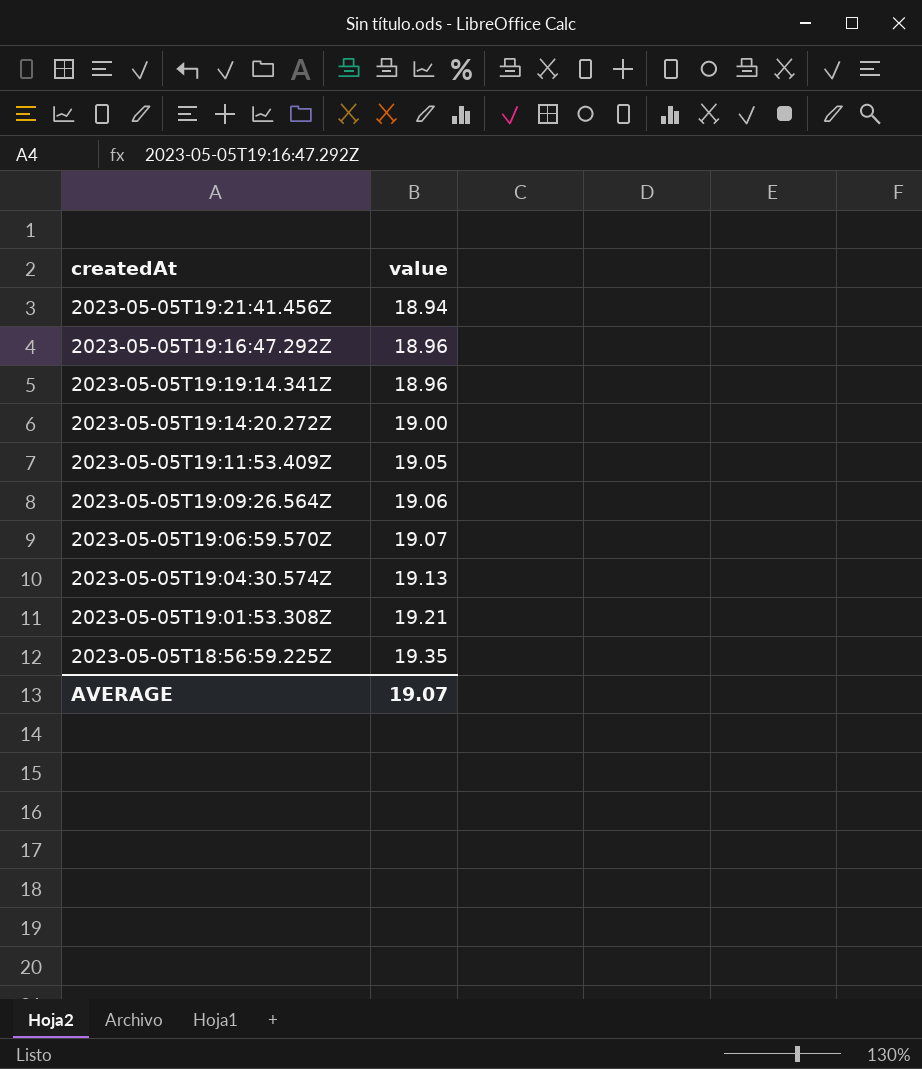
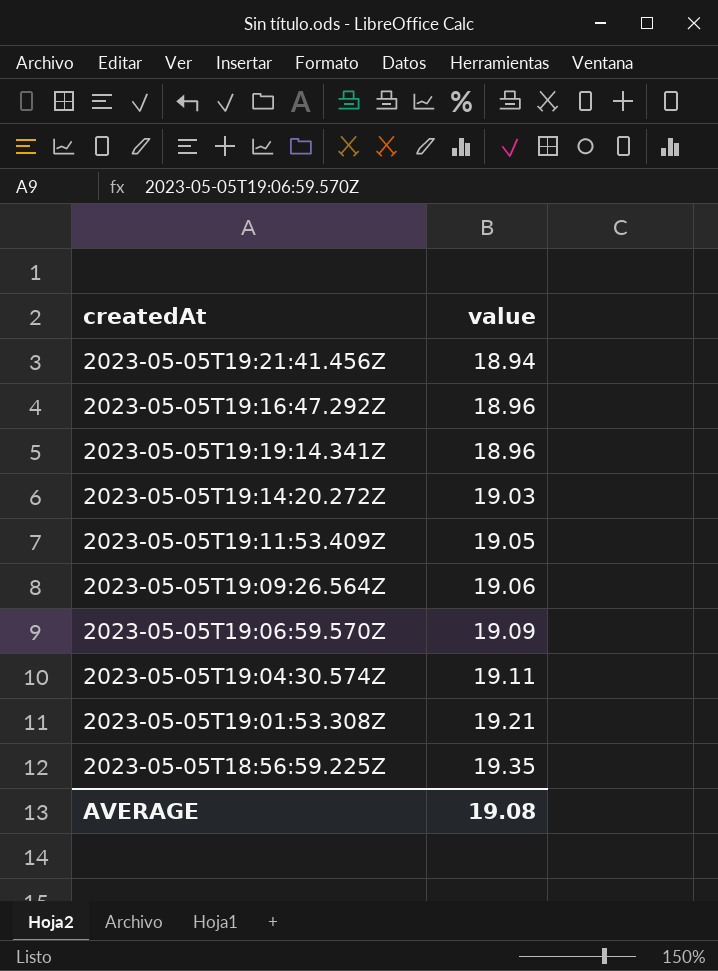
2023-05-05T19:14:20.272Z | value: 19.00 -> 19.03
2023-05-05T19:06:59.570Z | value: 19.07 -> 19.09
2023-05-05T19:04:30.574Z | value: 19.13 -> 19.11
AVERAGE | value: 19.07 -> 19.08

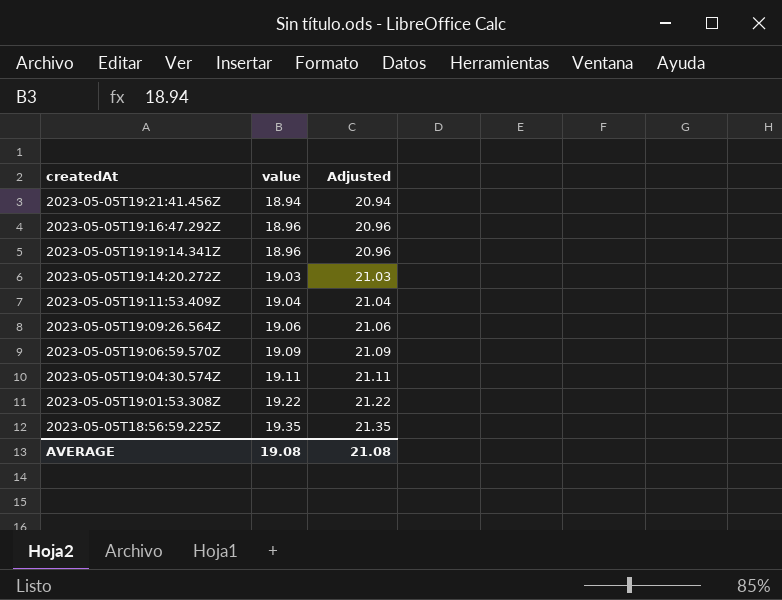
column Adjusted | formula: none -> [value] + 2
2023-05-05T19:11:53.409Z | value: 19.05 -> 19.04
2023-05-05T19:01:53.308Z | value: 19.21 -> 19.22

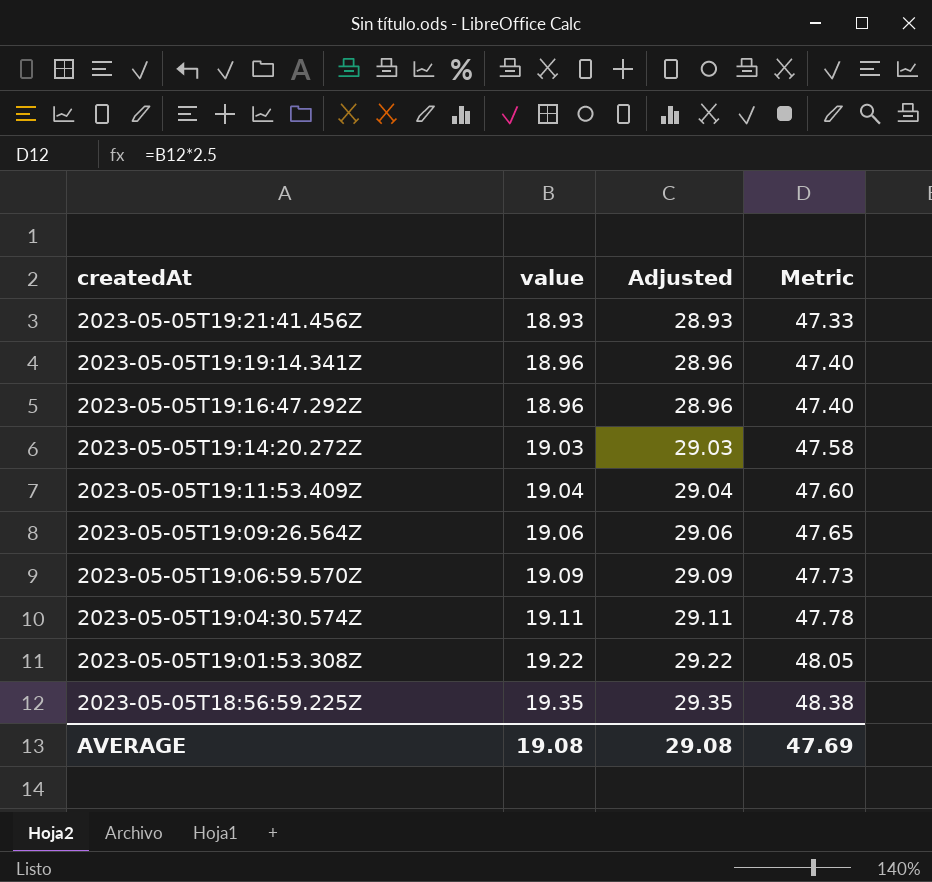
row order: value ascending -> createdAt descending
column Adjusted | formula: [value] + 2 -> [value] + 10
column Metric | formula: none -> [value] * 2.5
2023-05-05T19:21:41.456Z | value: 18.94 -> 18.93
AVERAGE | Adjusted: 21.08 -> 29.08

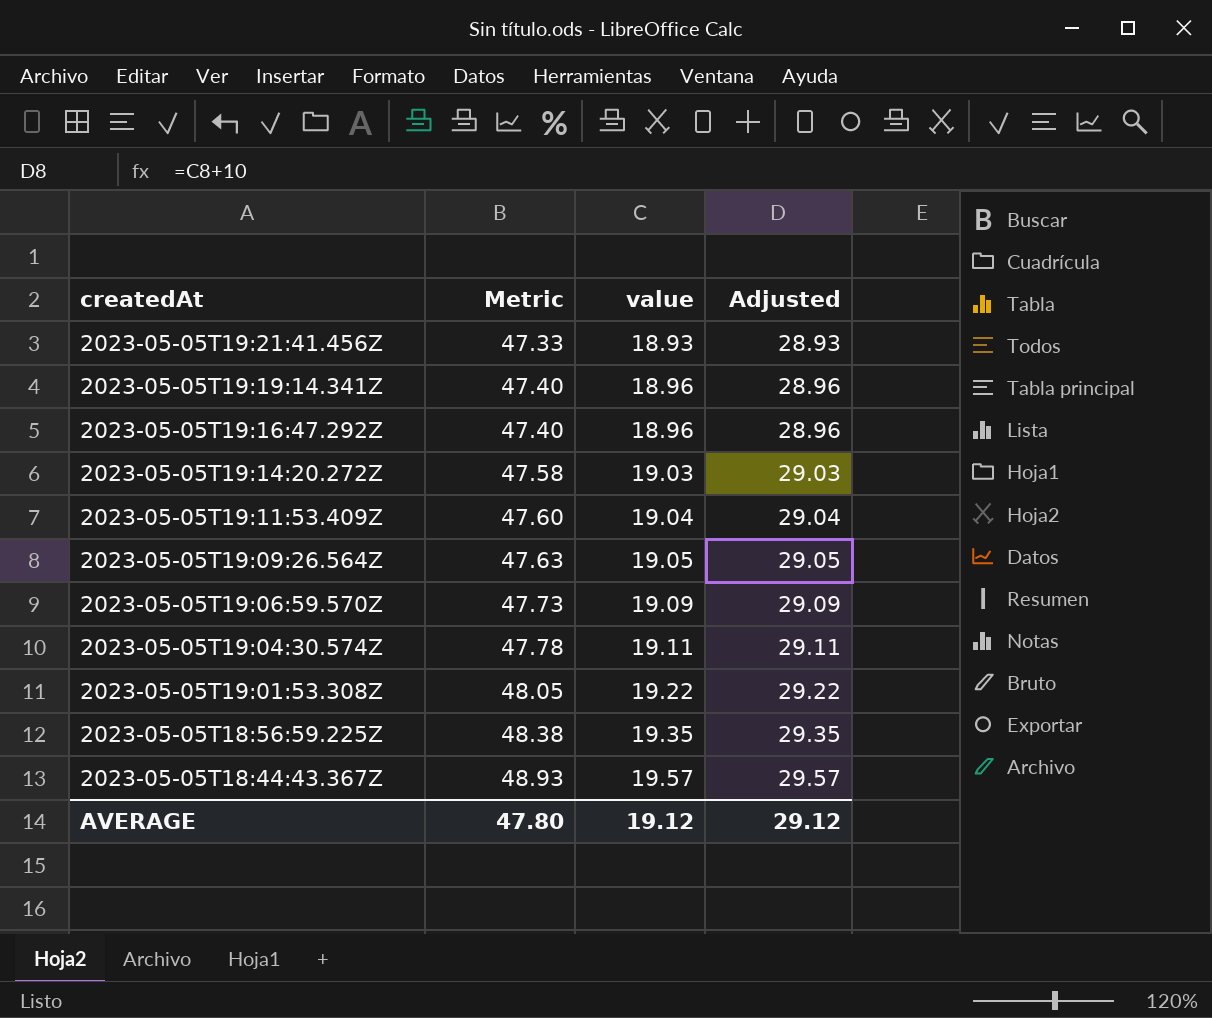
column Metric | position: 4 -> 2
2023-05-05T19:09:26.564Z | Metric: 47.65 -> 47.63
2023-05-05T19:09:26.564Z | value: 19.06 -> 19.05
2023-05-05T19:09:26.564Z | Adjusted: 29.06 -> 29.05
row 2023-05-05T18:44:43.367Z: none -> 48.93 | 19.57 | 29.57
AVERAGE | Metric: 47.69 -> 47.80
AVERAGE | value: 19.08 -> 19.12
AVERAGE | Adjusted: 29.08 -> 29.12

